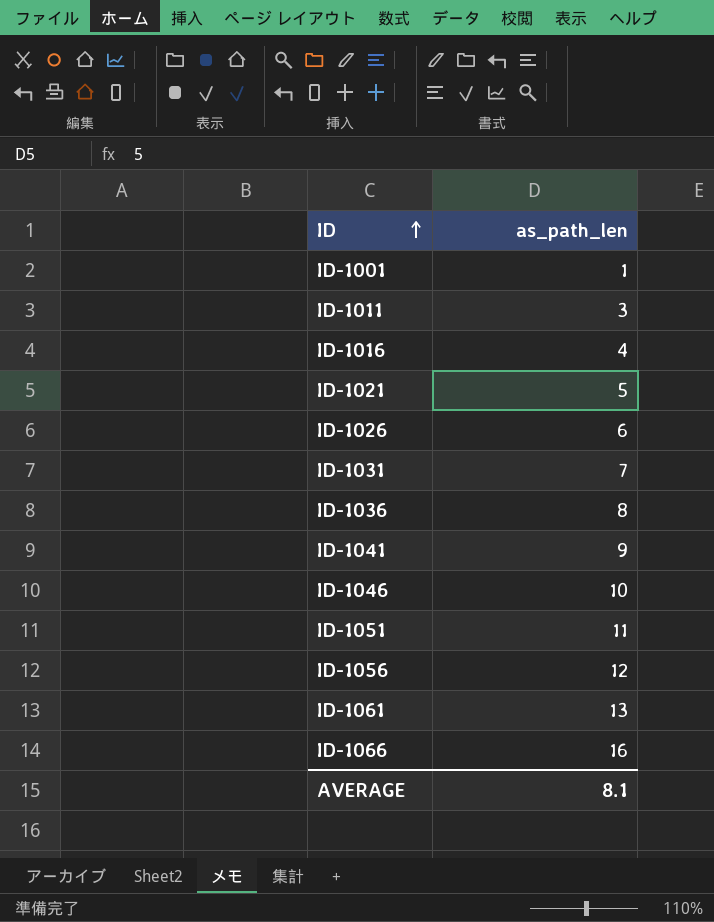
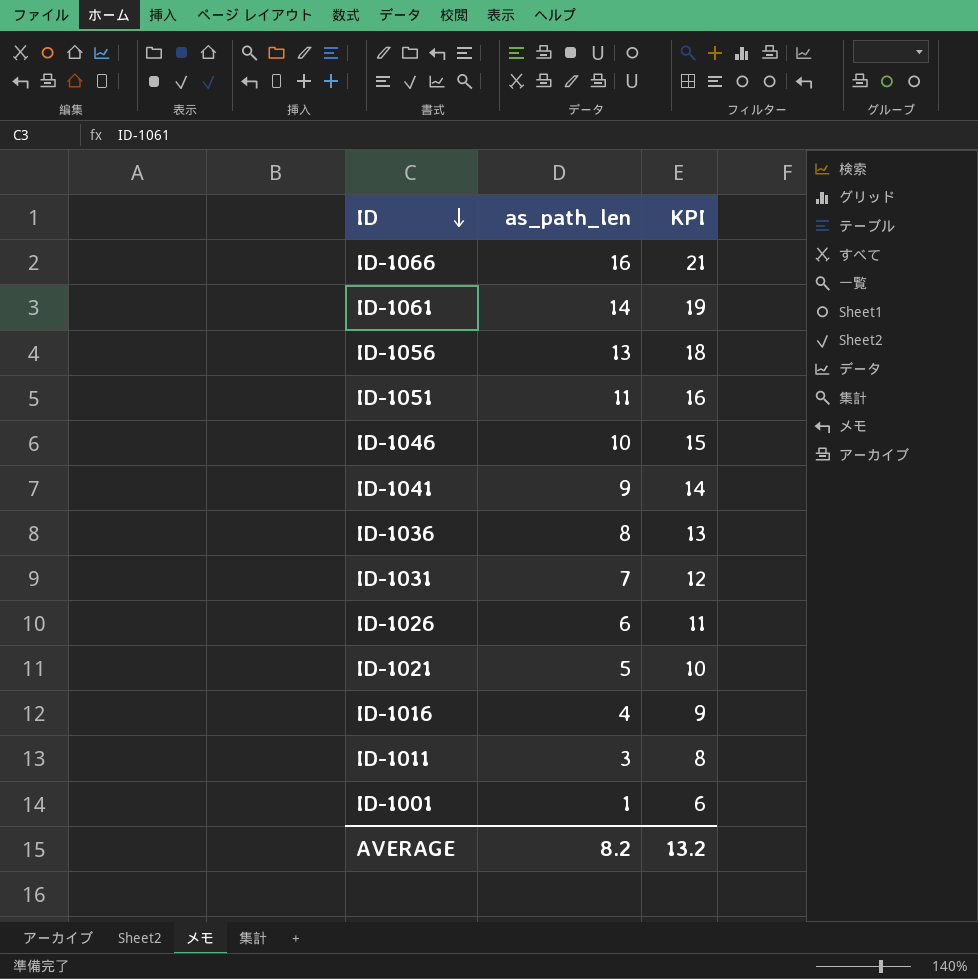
row order: ID ascending -> ID descending
column KPI | formula: none -> [as_path_len] + 5
ID-1061 | as_path_len: 13 -> 14
ID-1056 | as_path_len: 12 -> 13
AVERAGE | as_path_len: 8.1 -> 8.2

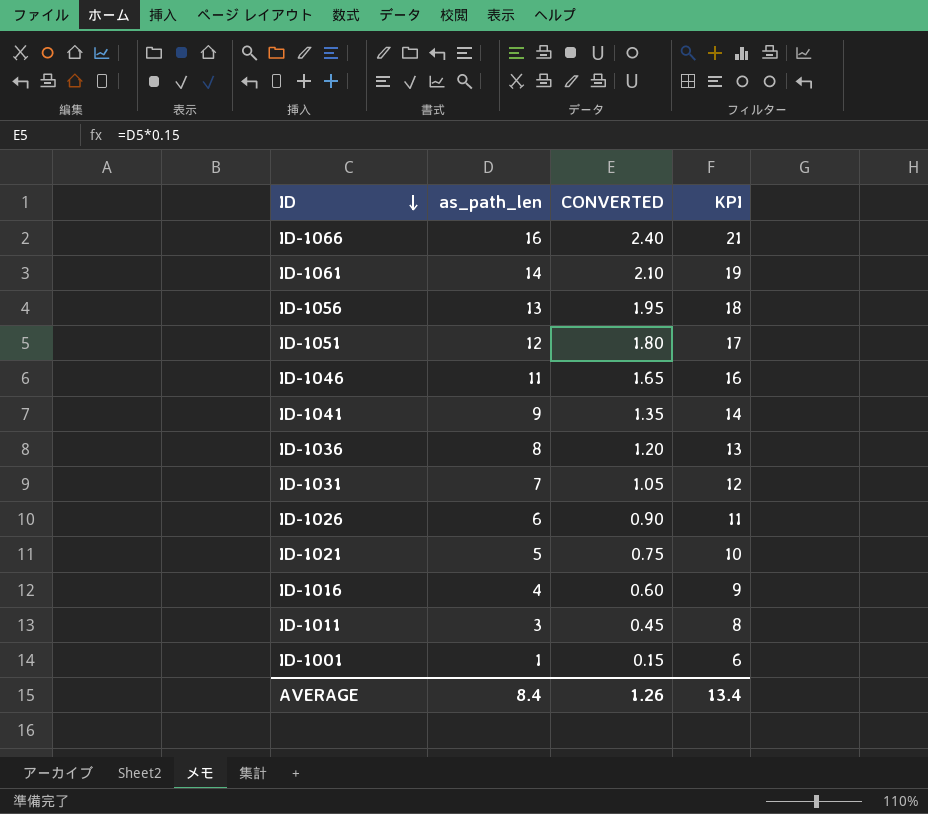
column CONVERTED | formula: none -> [as_path_len] * 0.15
ID-1051 | as_path_len: 11 -> 12
ID-1051 | KPI: 16 -> 17
ID-1046 | as_path_len: 10 -> 11
ID-1046 | KPI: 15 -> 16
AVERAGE | as_path_len: 8.2 -> 8.4
AVERAGE | KPI: 13.2 -> 13.4

